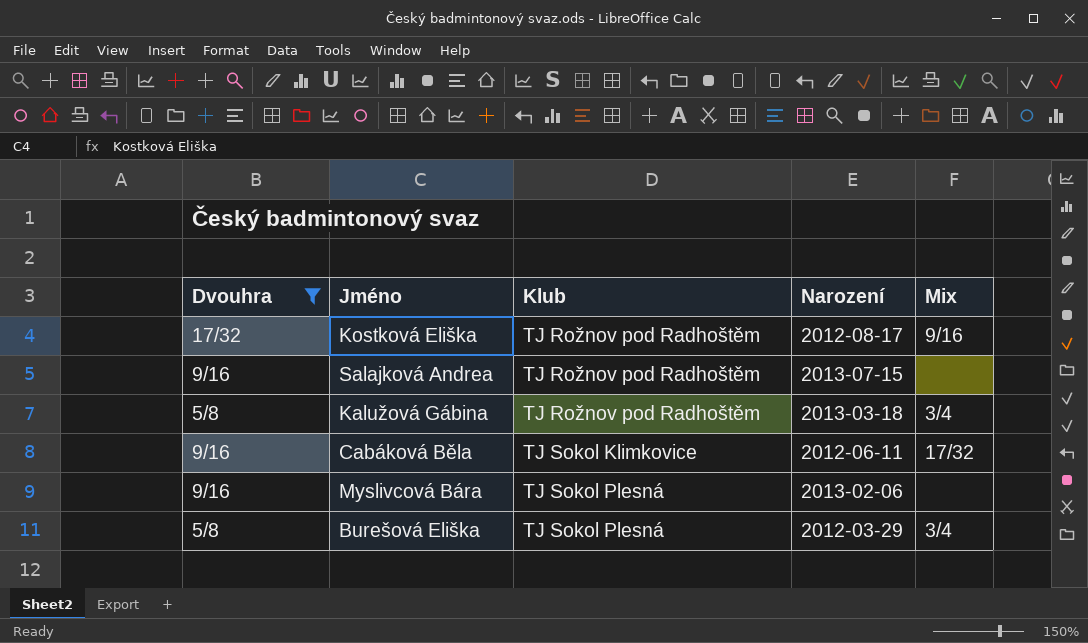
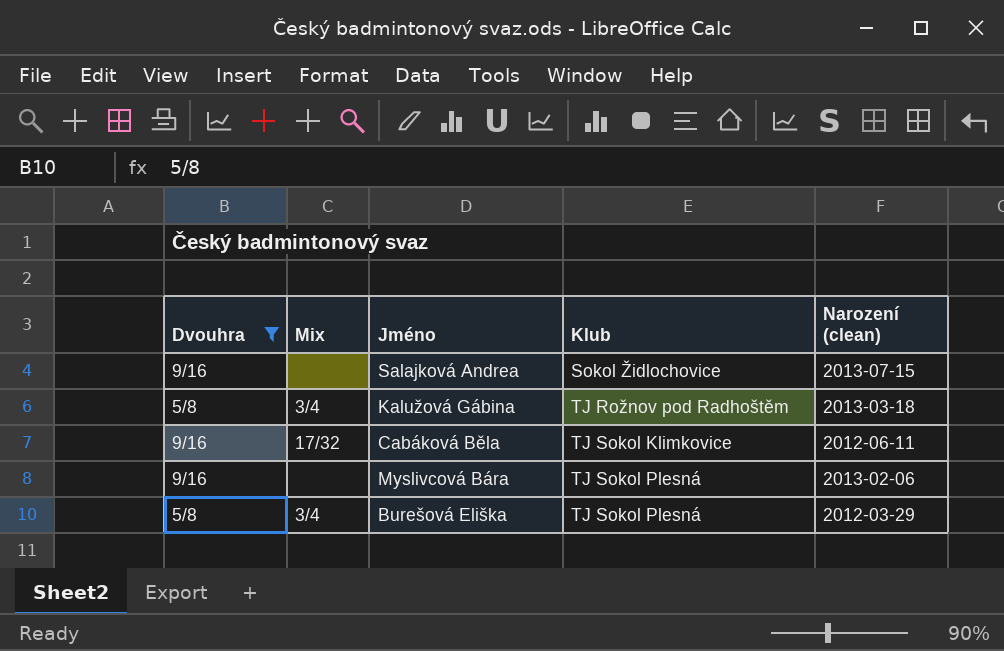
column Mix | position: 5 -> 2
column name: Narození -> Narození (clean)
row Kostková Eliška: 17/32 | TJ Rožnov pod Radhoštěm | 2012-08-17 | 9/16 -> none
Salajková Andrea | Klub: TJ Rožnov pod Radhoštěm -> Sokol Židlochovice

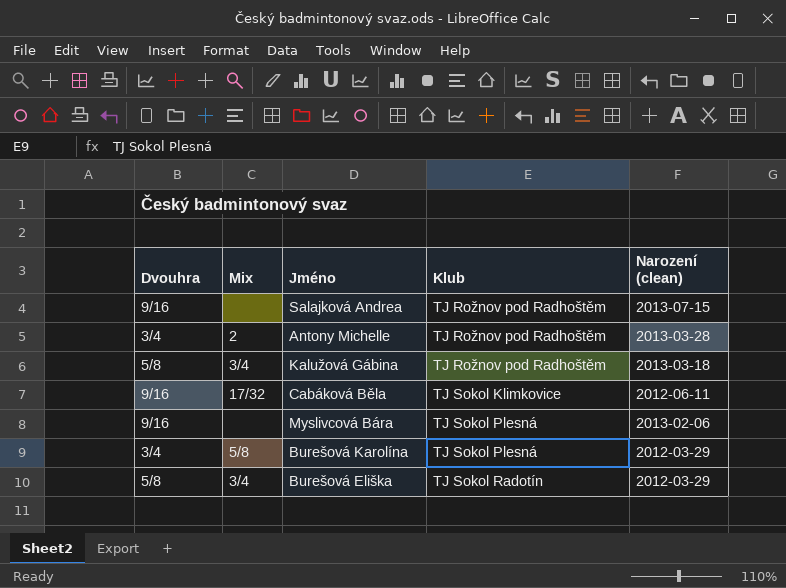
filter: Dvouhra != 3/4 -> none
Salajková Andrea | Klub: Sokol Židlochovice -> TJ Rožnov pod Radhoštěm
Burešová Eliška | Klub: TJ Sokol Plesná -> TJ Sokol Radotín

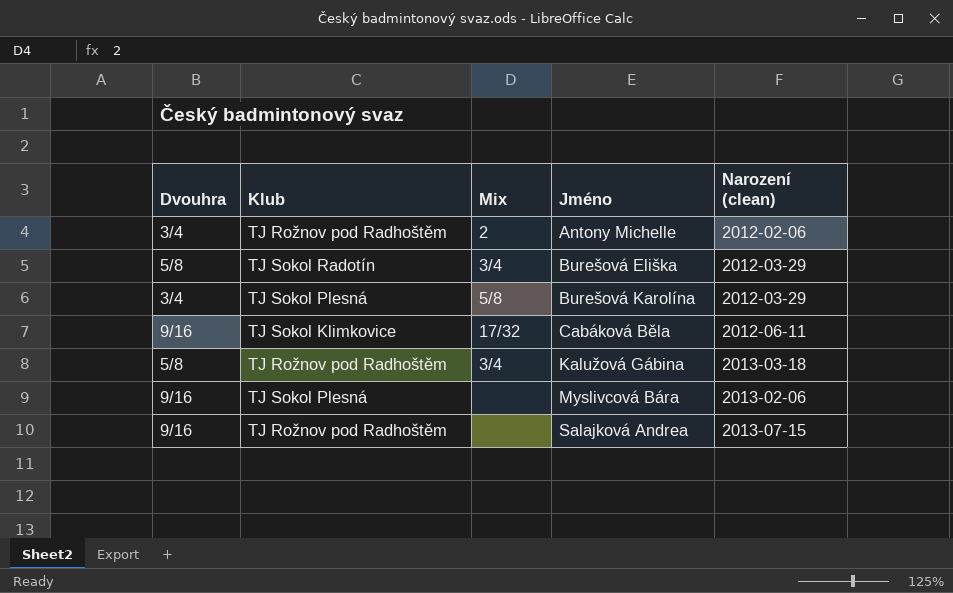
row order: Klub ascending -> Jméno ascending
column Klub | position: 4 -> 2
Antony Michelle | Narození (clean): 2013-03-28 -> 2012-02-06

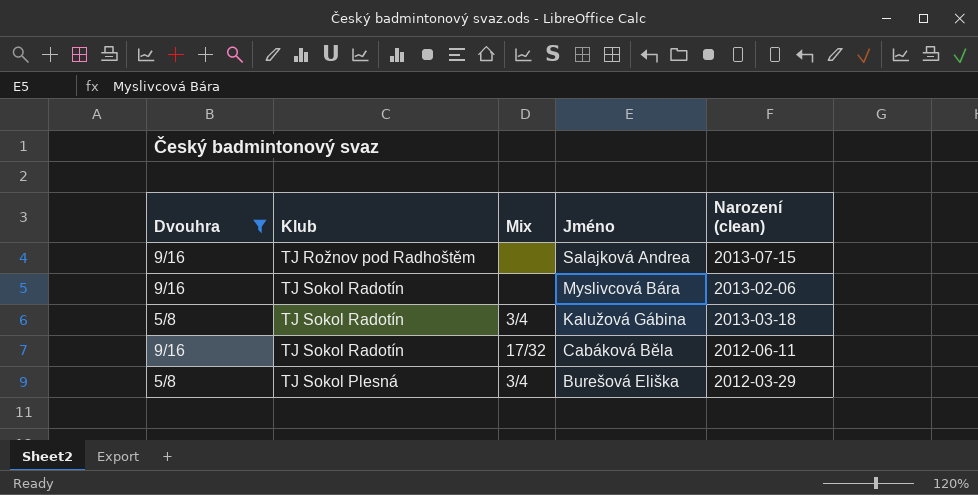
filter: none -> Dvouhra != 3/4
row order: Jméno ascending -> Jméno descending
Myslivcová Bára | Klub: TJ Sokol Plesná -> TJ Sokol Radotín
Kalužová Gábina | Klub: TJ Rožnov pod Radhoštěm -> TJ Sokol Radotín
Cabáková Běla | Klub: TJ Sokol Klimkovice -> TJ Sokol Radotín
Burešová Eliška | Klub: TJ Sokol Radotín -> TJ Sokol Plesná

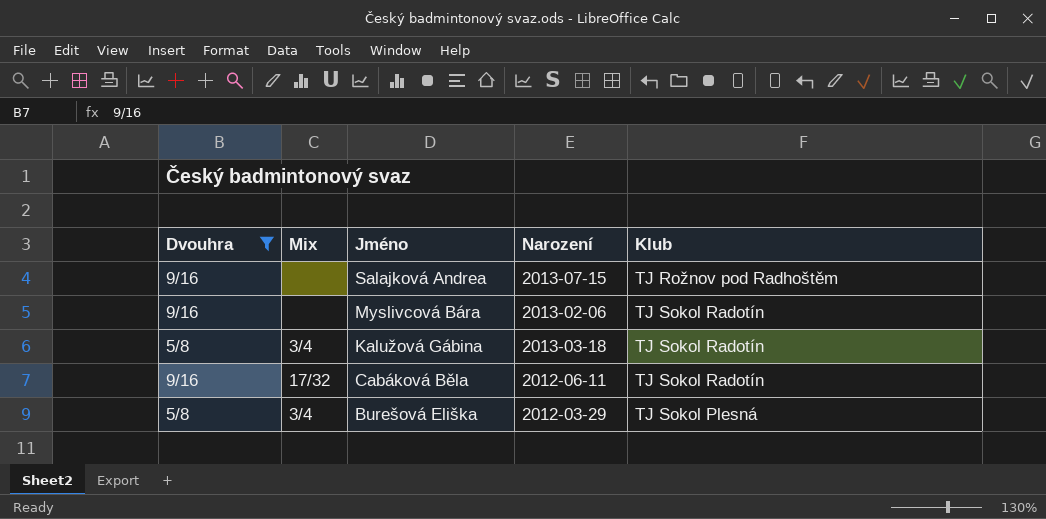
column name: Narození (clean) -> Narození
column Klub | position: 2 -> 5

